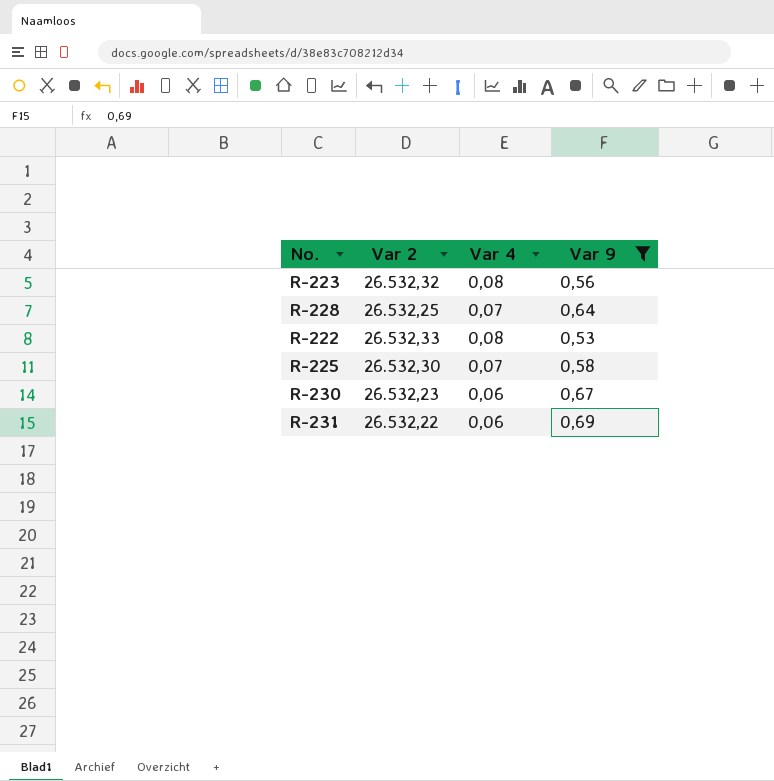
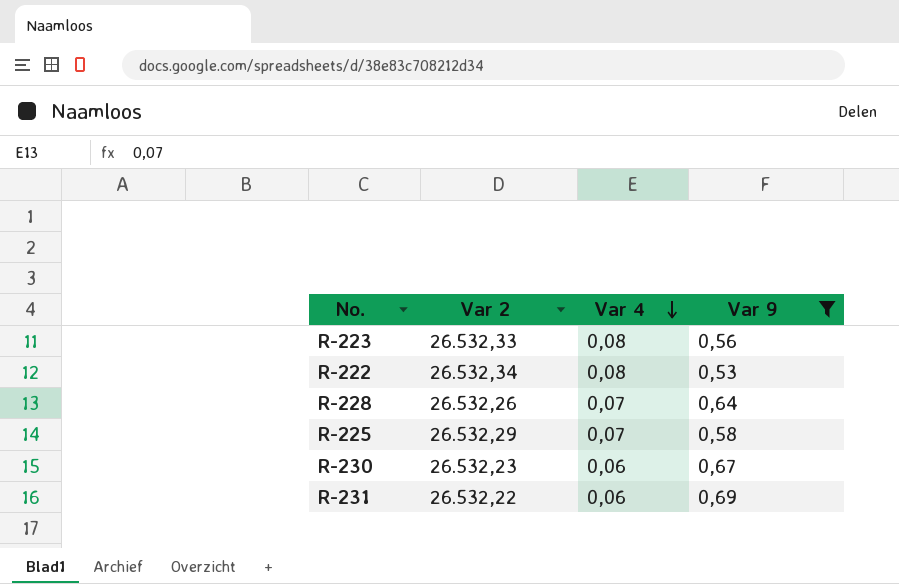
row order: none -> Var 4 descending
R-223 | Var 2: 26.532,32 -> 26.532,33
R-222 | Var 2: 26.532,33 -> 26.532,34
R-228 | Var 2: 26.532,25 -> 26.532,26
R-225 | Var 2: 26.532,30 -> 26.532,29

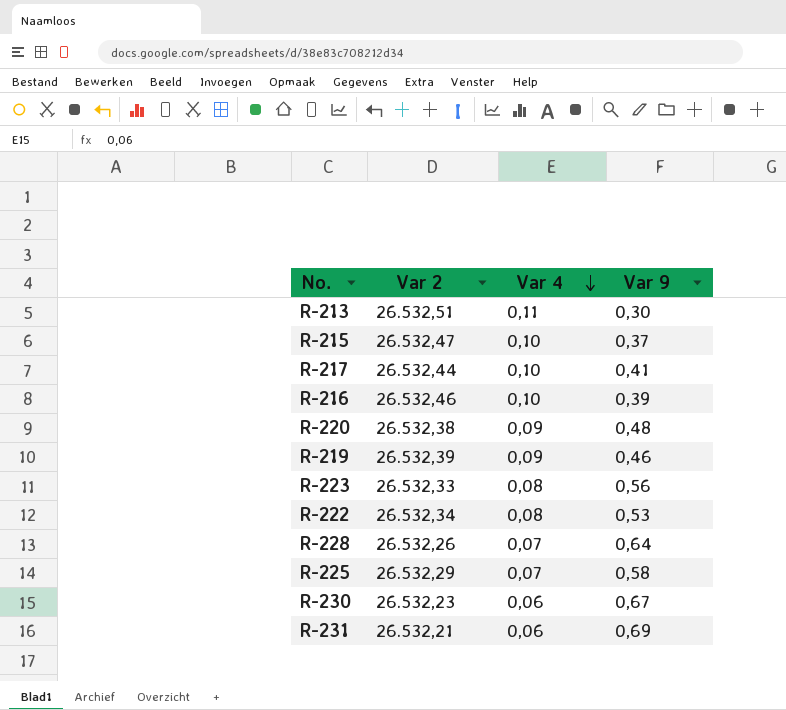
filter: Var 9 >= 0,53 -> none
R-231 | Var 2: 26.532,22 -> 26.532,21

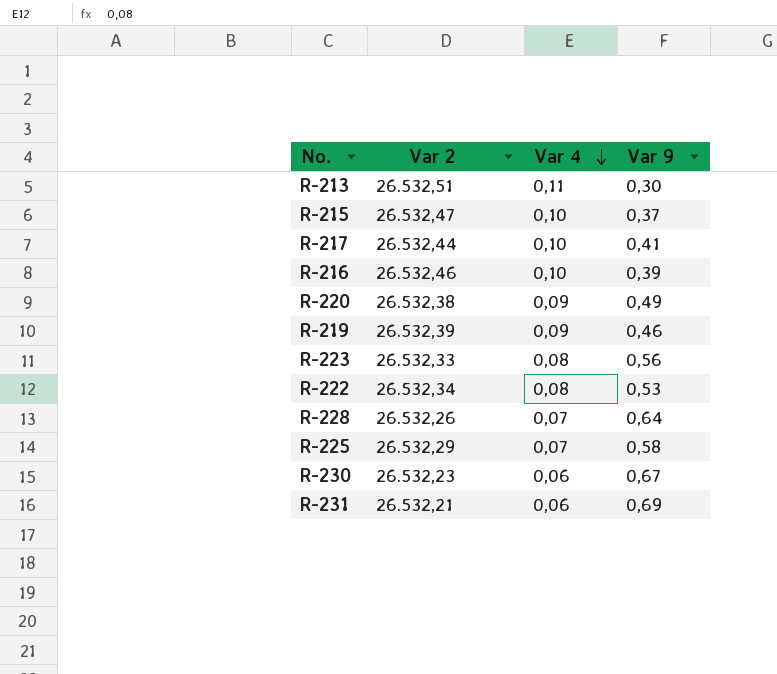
R-220 | Var 9: 0,48 -> 0,49

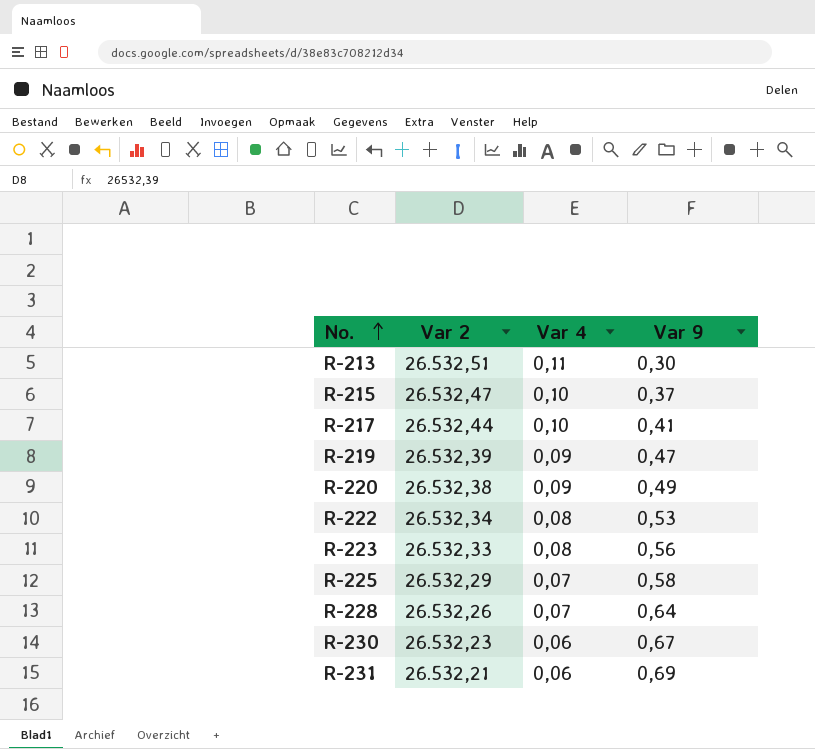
row order: Var 4 descending -> No. ascending
row R-216: 26.532,46 | 0,10 | 0,39 -> none
R-219 | Var 9: 0,46 -> 0,47

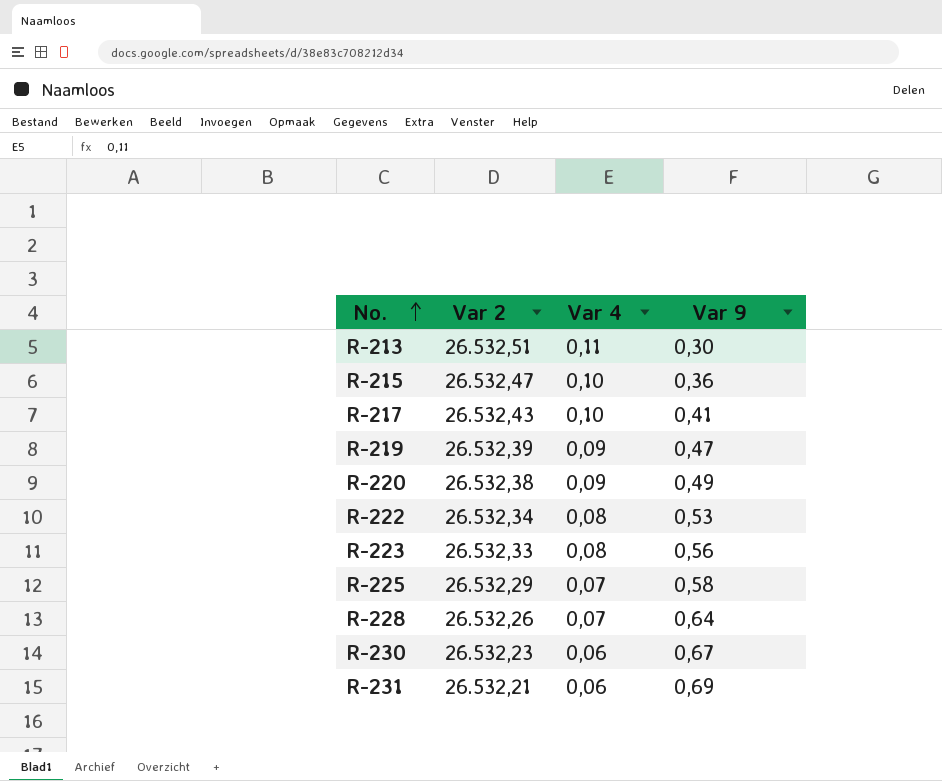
R-215 | Var 9: 0,37 -> 0,36
R-217 | Var 2: 26.532,44 -> 26.532,43

